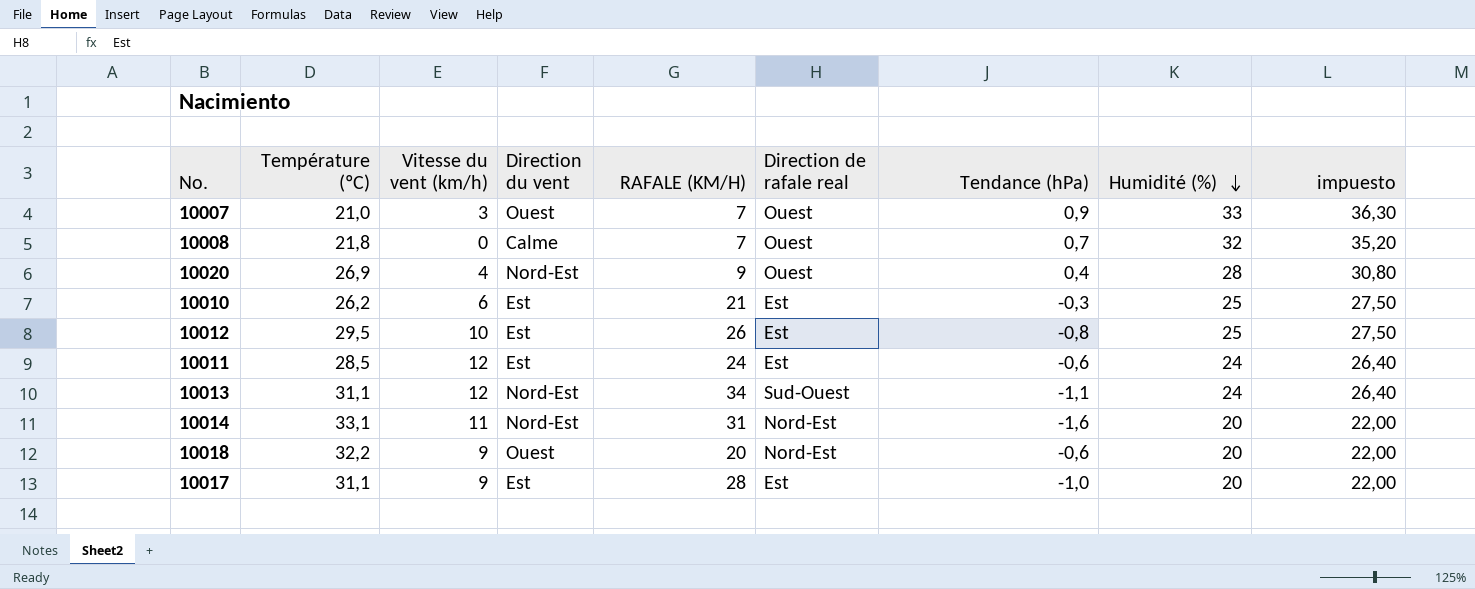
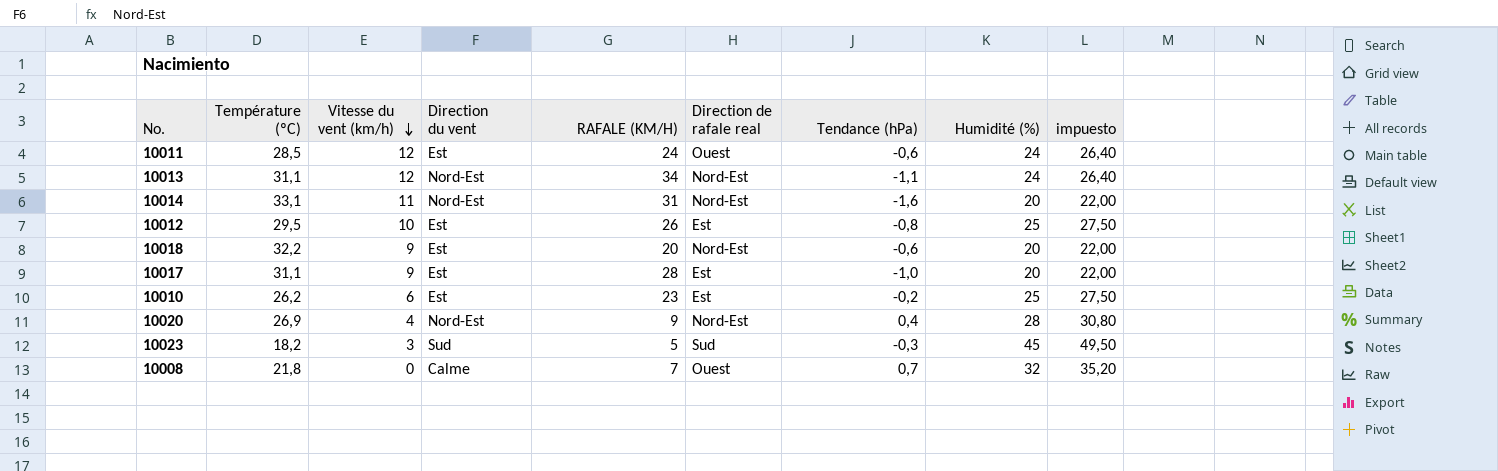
row order: Humidité (%) descending -> Vitesse du vent (km/h) descending
row 10007: 21,0 | 3 | Ouest | 7 | Ouest | 0,9 | 33 | 36,30 -> none
10011 | Direction de rafale real: Est -> Ouest
10013 | Direction de rafale real: Sud-Ouest -> Nord-Est
10018 | Direction du vent: Ouest -> Est
10010 | RAFALE (KM/H): 21 -> 23
10010 | Tendance (hPa): -0,3 -> -0,2
10020 | Direction de rafale real: Ouest -> Nord-Est
row 10023: none -> 18,2 | 3 | Sud | 5 | Sud | -0,3 | 45 | 49,50

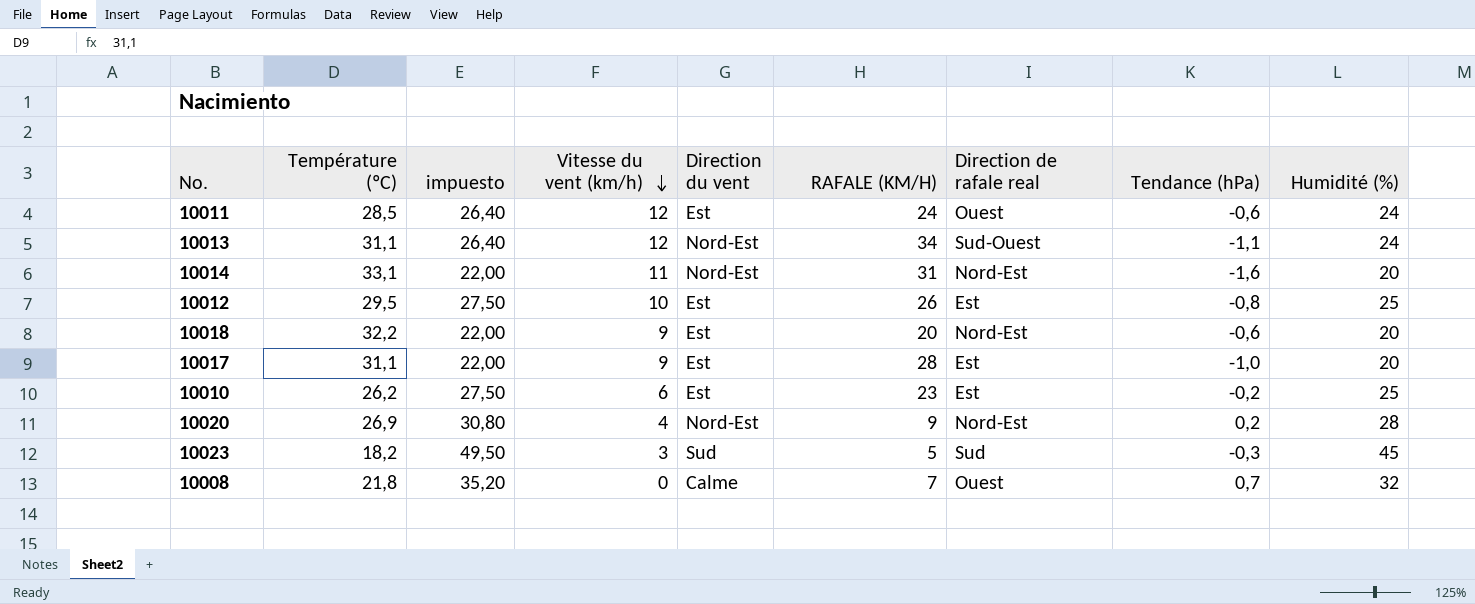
column impuesto | position: 9 -> 3
10013 | Direction de rafale real: Nord-Est -> Sud-Ouest
10020 | Tendance (hPa): 0,4 -> 0,2

